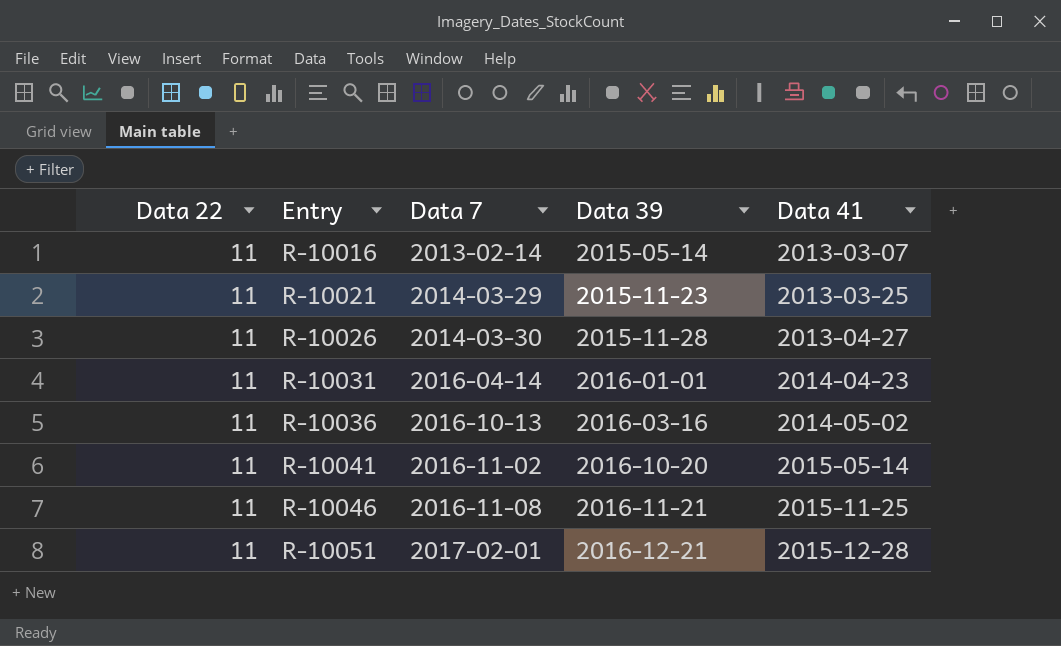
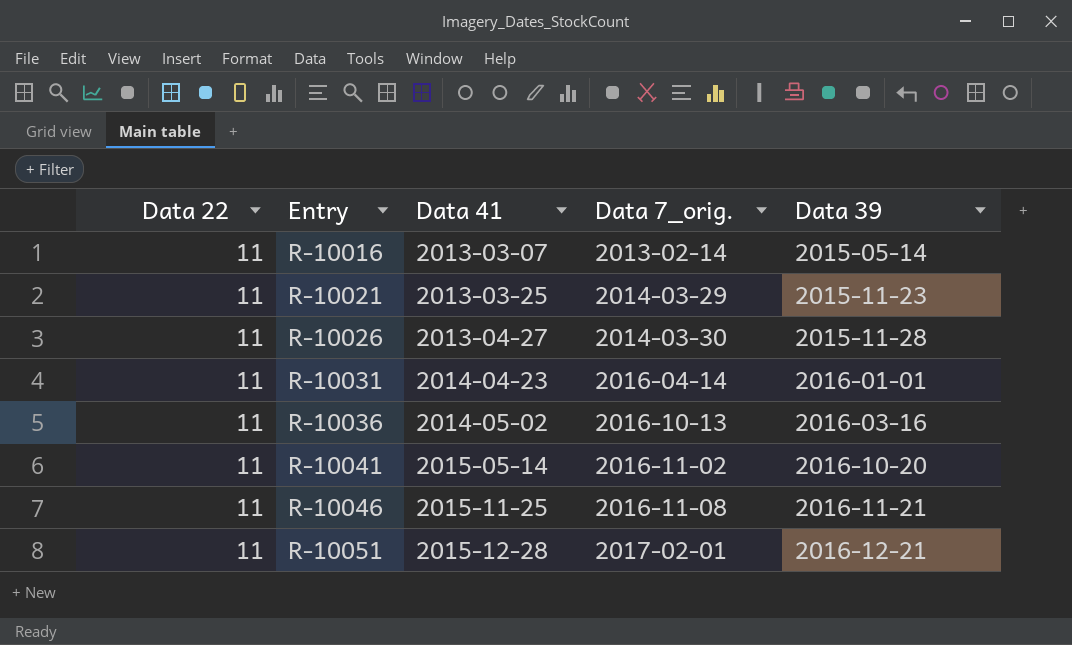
column Data 41 | position: 5 -> 3
column name: Data 7 -> Data 7_orig.

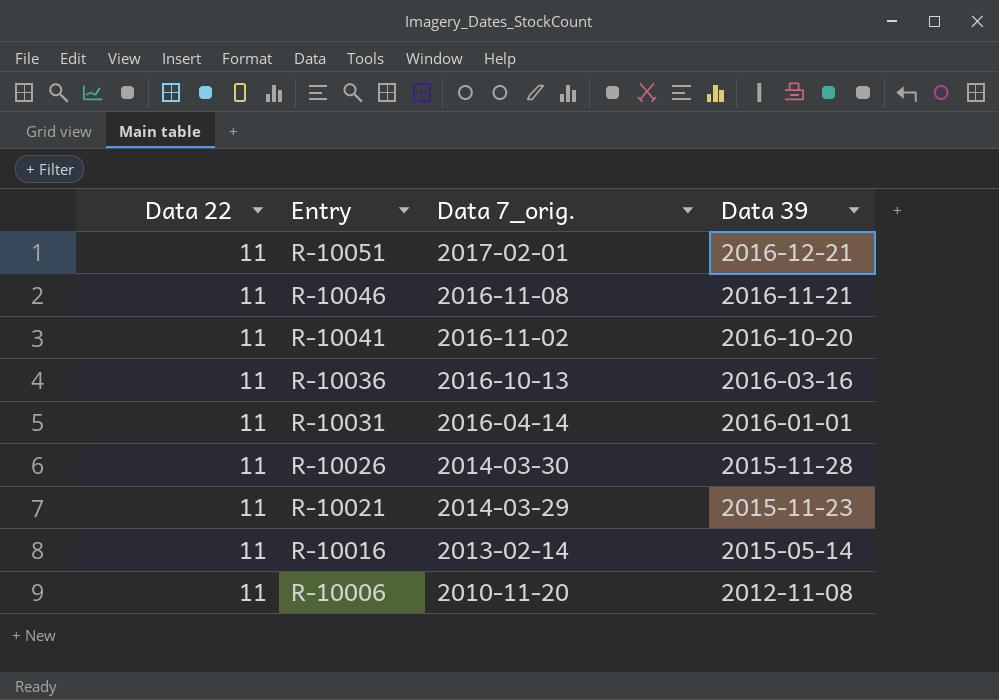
row order: Entry ascending -> Entry descending
column Data 41 | position: 3 -> none
row R-10006: none -> 11 | 2010-11-20 | 2012-11-08

